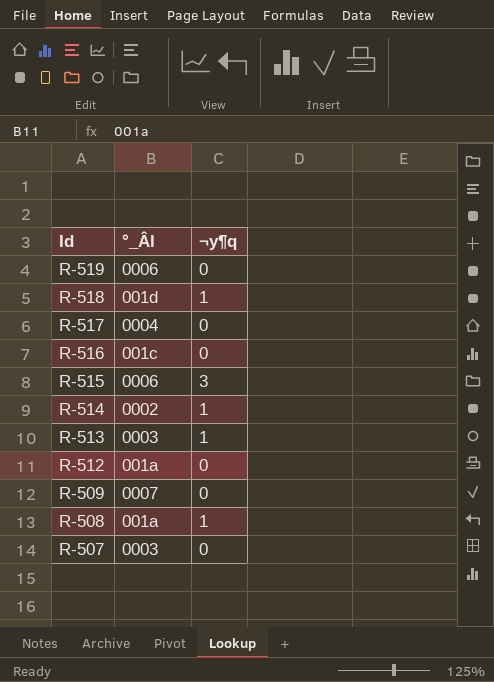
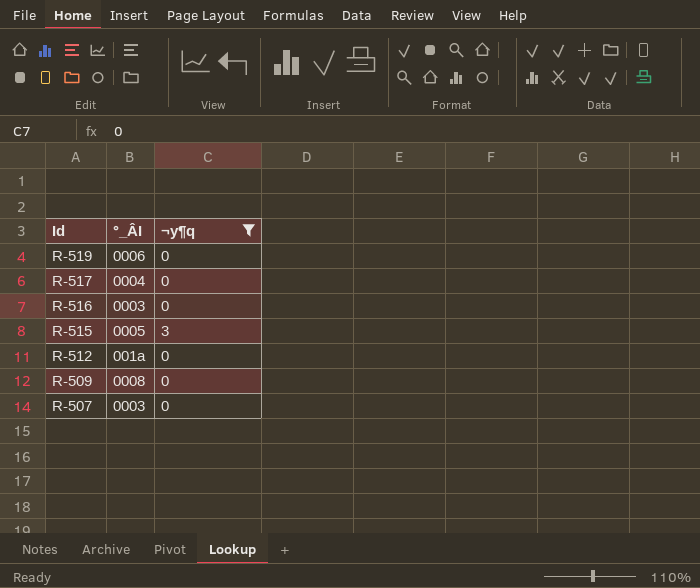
filter: none -> ¬y¶q != 1
R-516 | °_ÂI: 001c -> 0003
R-515 | °_ÂI: 0006 -> 0005
R-509 | °_ÂI: 0007 -> 0008

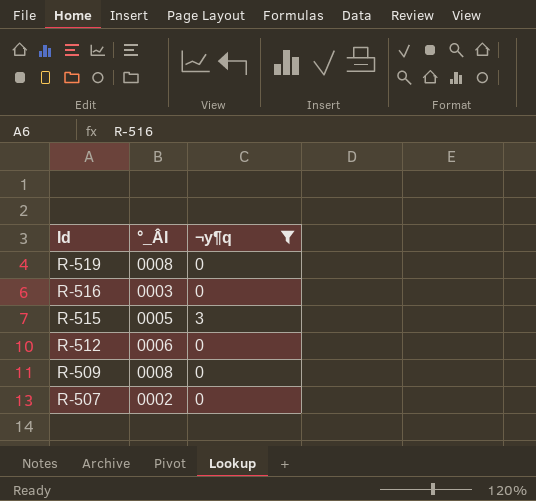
row R-517: 0004 | 0 -> none
R-519 | °_ÂI: 0006 -> 0008
R-512 | °_ÂI: 001a -> 0006
R-507 | °_ÂI: 0003 -> 0002

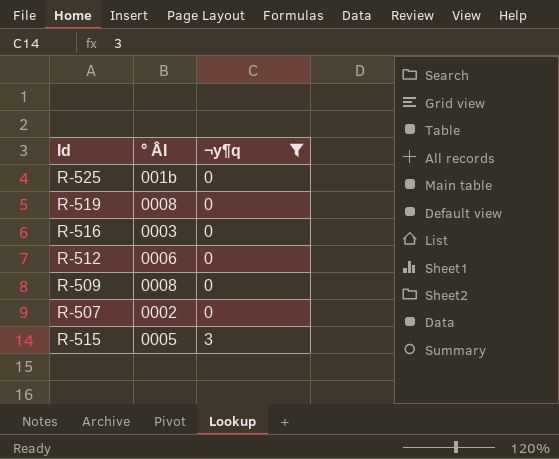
row order: Id descending -> ¬y¶q ascending
column name: °_ÂI -> ° ÂI
row R-525: none -> 001b | 0

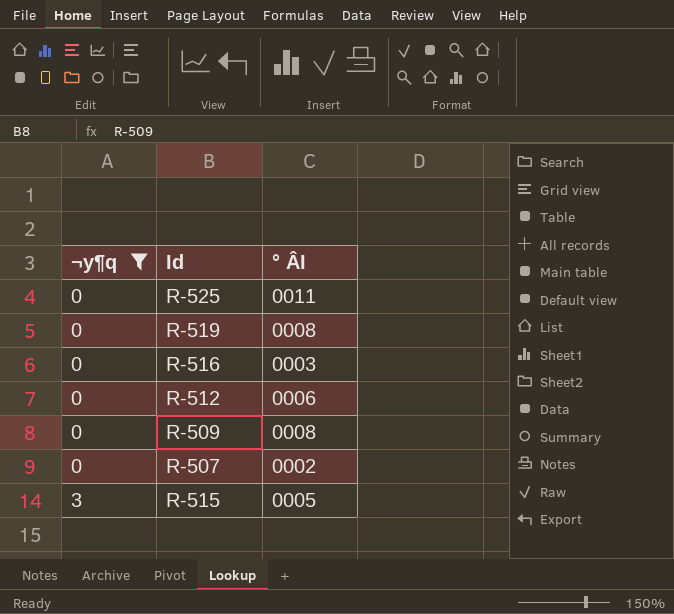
column ¬y¶q | position: 3 -> 1
R-525 | ° ÂI: 001b -> 0011

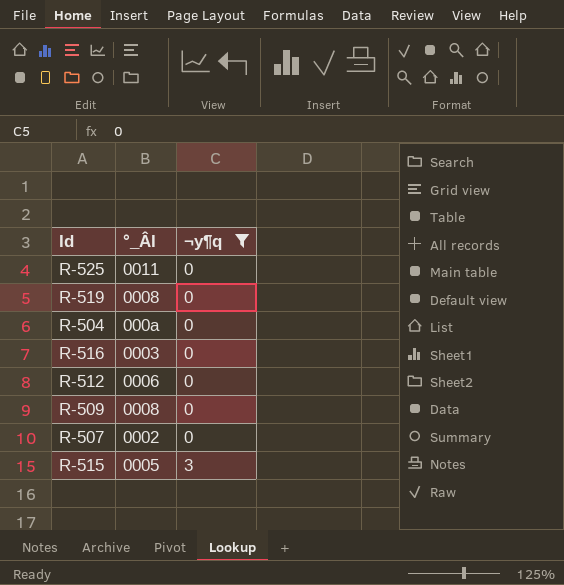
column name: ° ÂI -> °_ÂI
column ¬y¶q | position: 1 -> 3
row R-504: none -> 000a | 0

